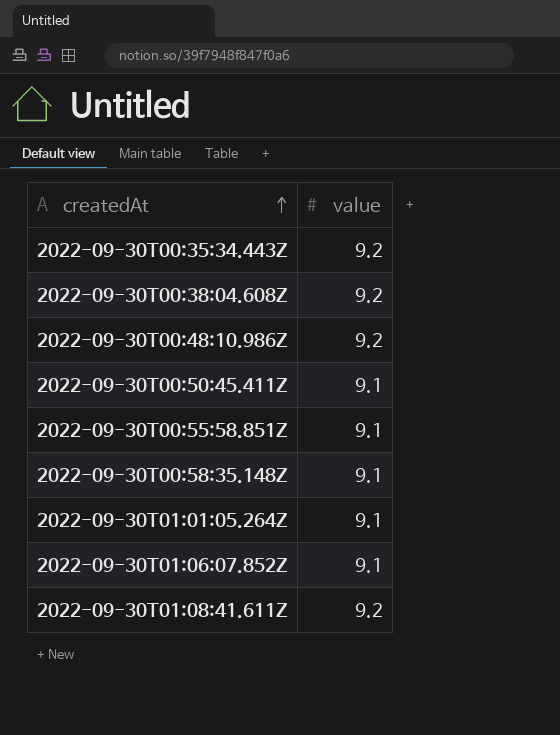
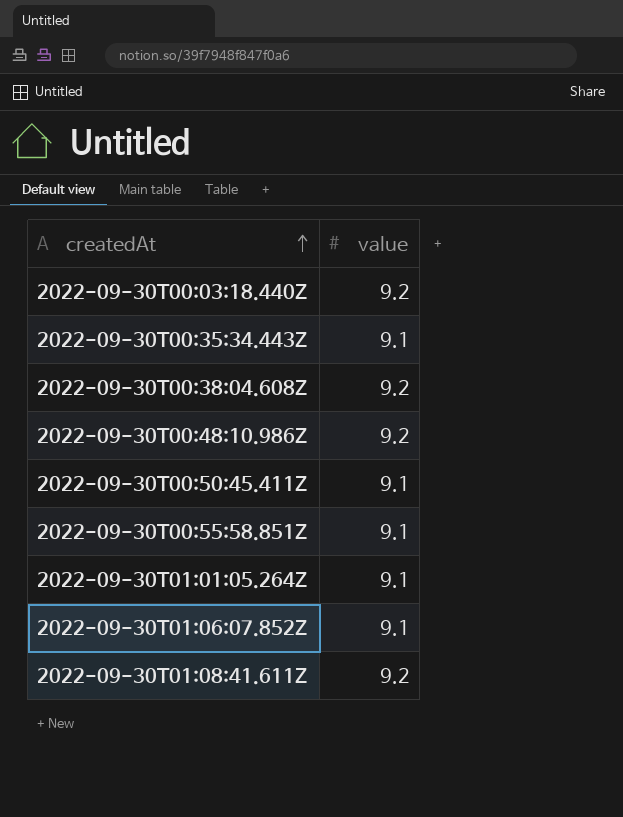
row 2022-09-30T00:58:35.148Z: 9.1 -> none
row 2022-09-30T00:03:18.440Z: none -> 9.2
2022-09-30T00:35:34.443Z | value: 9.2 -> 9.1

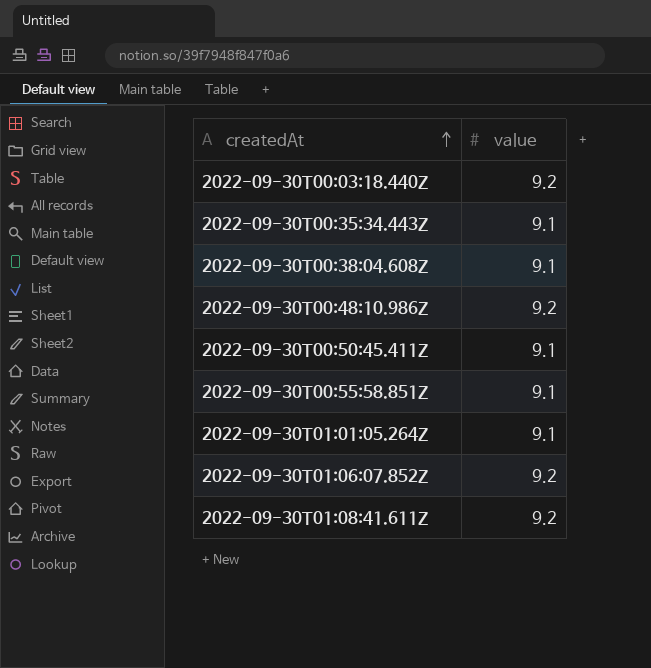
2022-09-30T00:38:04.608Z | value: 9.2 -> 9.1
2022-09-30T01:06:07.852Z | value: 9.1 -> 9.2

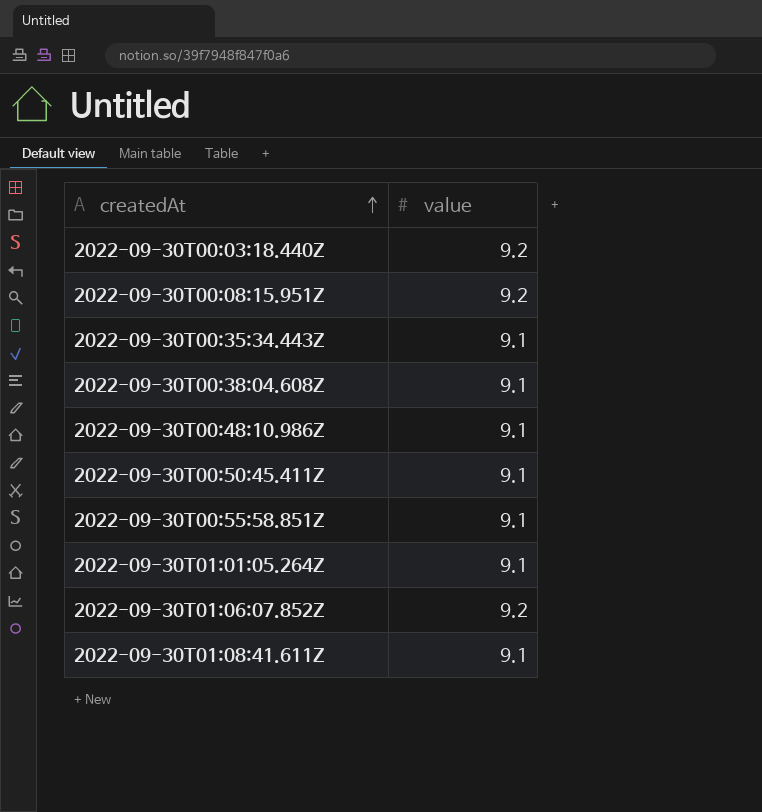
row 2022-09-30T00:08:15.951Z: none -> 9.2
2022-09-30T00:48:10.986Z | value: 9.2 -> 9.1
2022-09-30T01:08:41.611Z | value: 9.2 -> 9.1

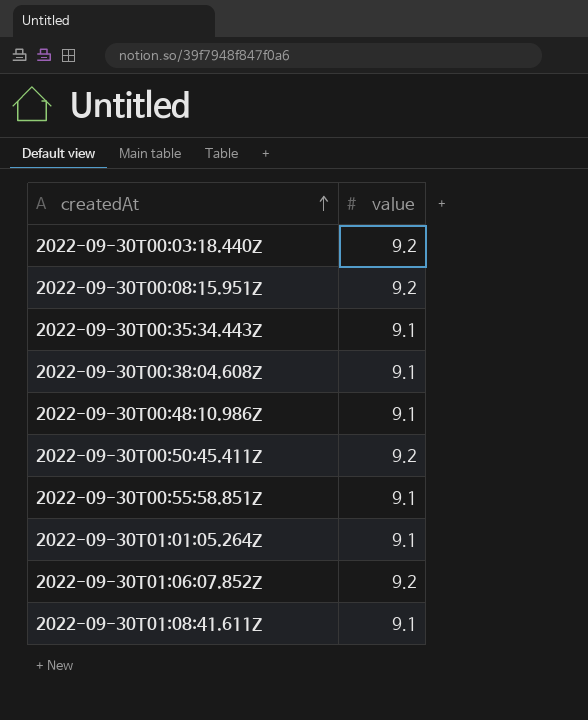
2022-09-30T00:50:45.411Z | value: 9.1 -> 9.2

